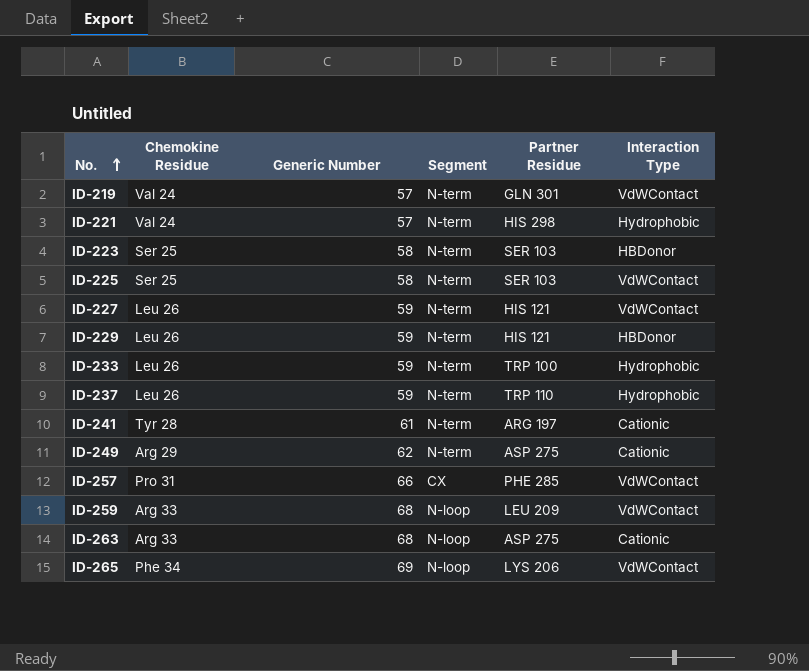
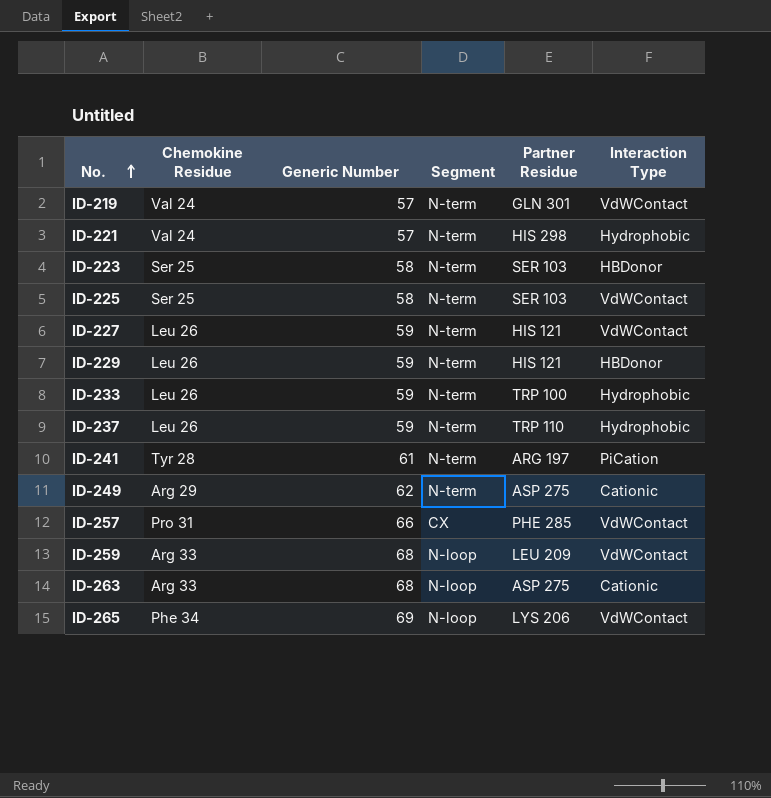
ID-241 | Interaction Type: Cationic -> PiCation

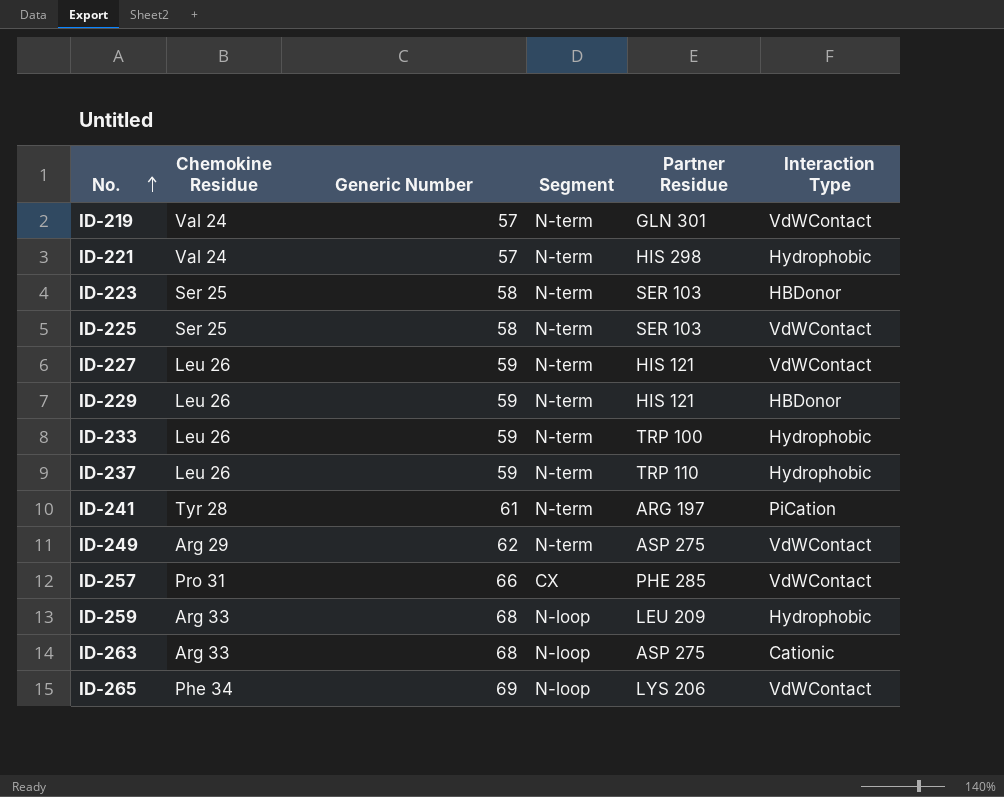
ID-249 | Interaction Type: Cationic -> VdWContact
ID-259 | Interaction Type: VdWContact -> Hydrophobic

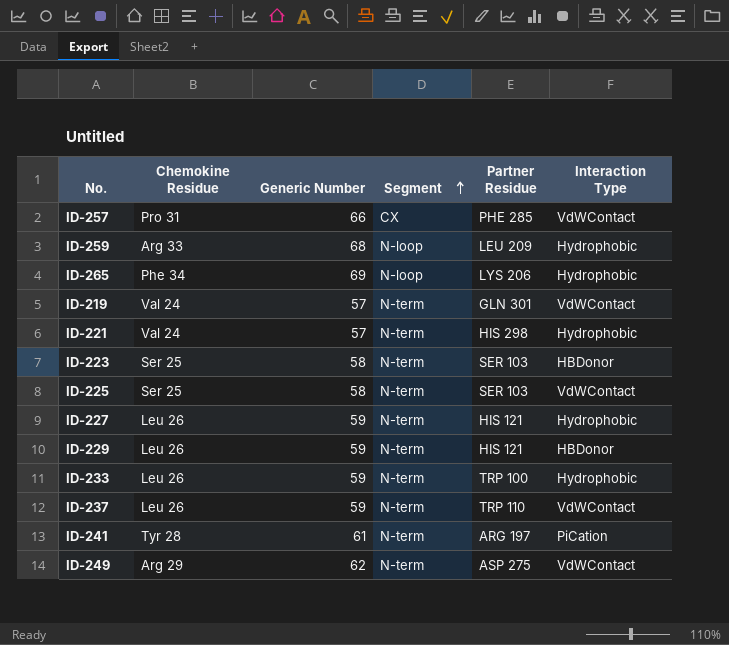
row order: No. ascending -> Segment ascending
row ID-263: Arg 33 | 68 | N-loop | ASP 275 | Cationic -> none
ID-265 | Interaction Type: VdWContact -> Hydrophobic
ID-227 | Interaction Type: VdWContact -> Hydrophobic
ID-237 | Interaction Type: Hydrophobic -> VdWContact

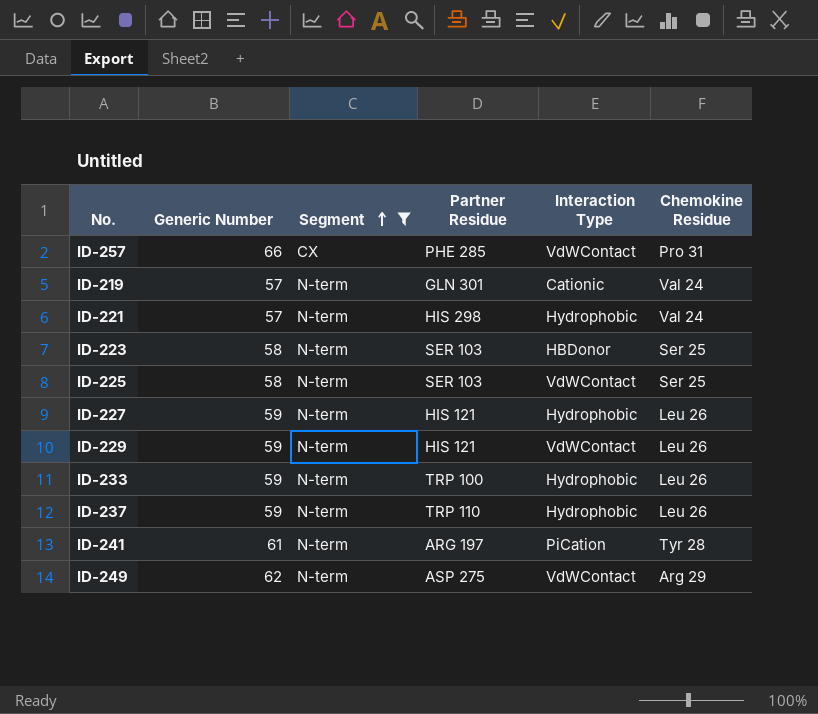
filter: none -> Segment != N-loop
column Chemokine Residue | position: 2 -> 6
ID-219 | Interaction Type: VdWContact -> Cationic
ID-229 | Interaction Type: HBDonor -> VdWContact
ID-237 | Interaction Type: VdWContact -> Hydrophobic

